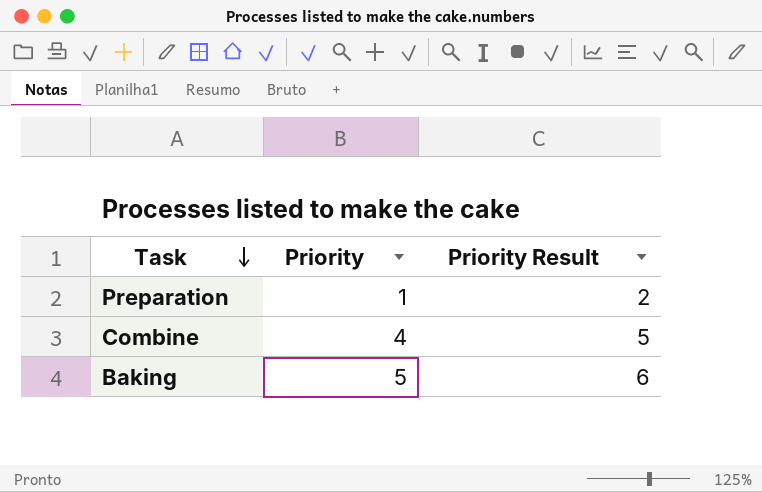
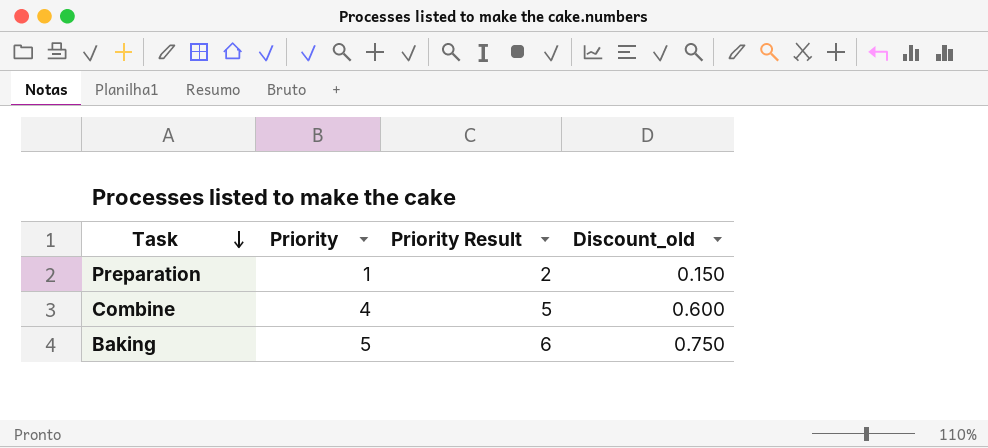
column Discount_old | formula: none -> [Priority] * 0.15

